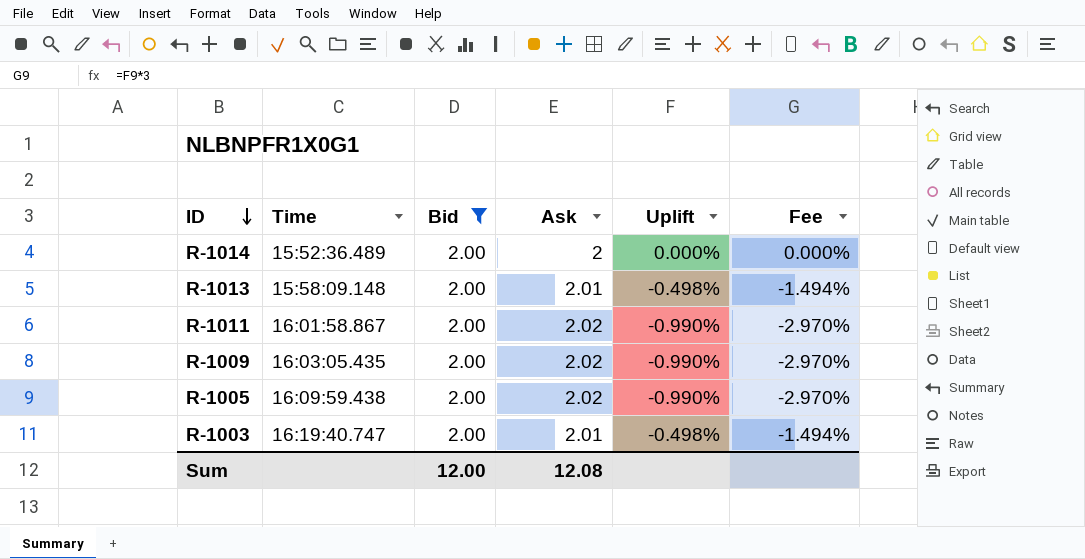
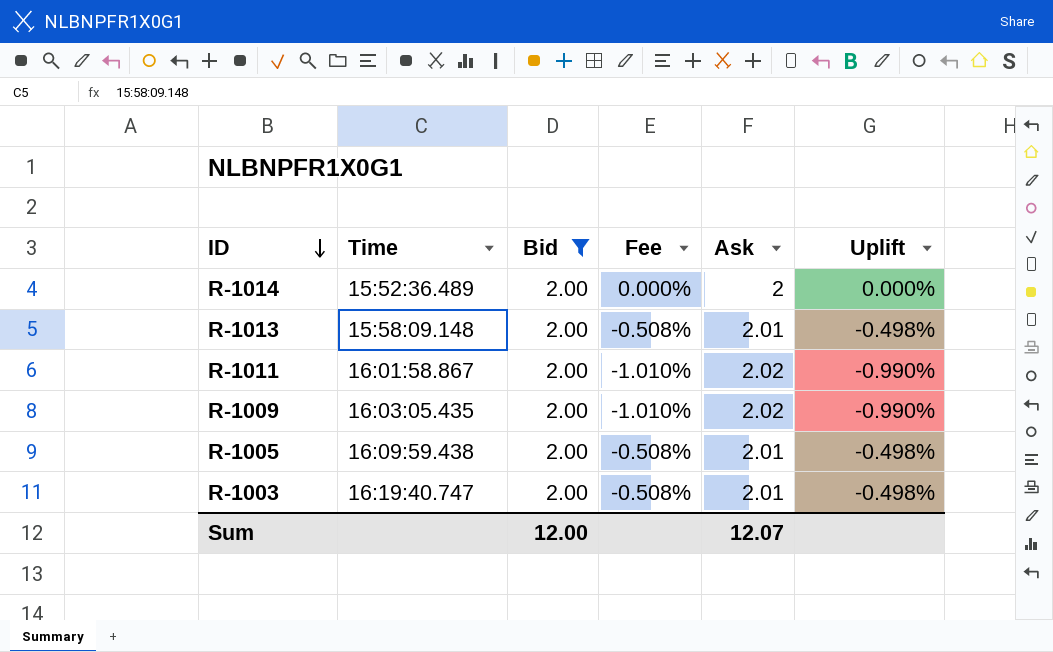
column Fee | formula: [Uplift] * 3 -> [Uplift] * 1.02
column Fee | position: 6 -> 4
R-1005 | Ask: 2.02 -> 2.01
R-1005 | Uplift: -0.990% -> -0.498%
Sum | Ask: 12.08 -> 12.07

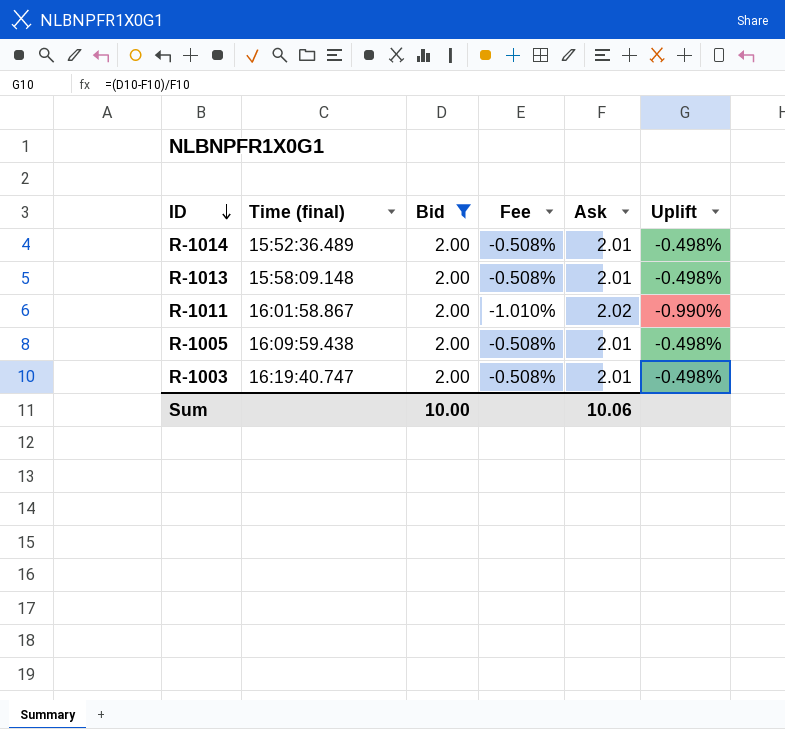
column name: Time -> Time (final)
row R-1009: 16:03:05.435 | 2.00 | -1.010% | 2.02 | -0.990% -> none
R-1014 | Fee: 0.000% -> -0.508%
R-1014 | Ask: 2 -> 2.01
R-1014 | Uplift: 0.000% -> -0.498%
Sum | Bid: 12.00 -> 10.00
Sum | Ask: 12.07 -> 10.06

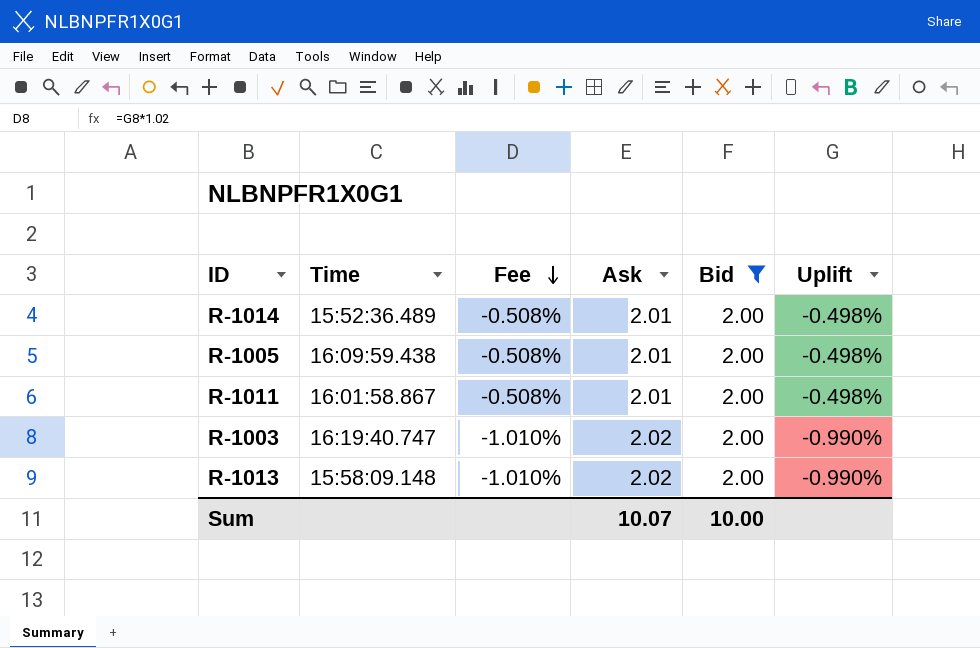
row order: ID descending -> Fee descending
column name: Time (final) -> Time
column Bid | position: 3 -> 5
R-1011 | Fee: -1.010% -> -0.508%
R-1011 | Ask: 2.02 -> 2.01
R-1011 | Uplift: -0.990% -> -0.498%
R-1003 | Fee: -0.508% -> -1.010%
R-1003 | Ask: 2.01 -> 2.02
R-1003 | Uplift: -0.498% -> -0.990%
R-1013 | Fee: -0.508% -> -1.010%
R-1013 | Ask: 2.01 -> 2.02
R-1013 | Uplift: -0.498% -> -0.990%
Sum | Ask: 10.06 -> 10.07

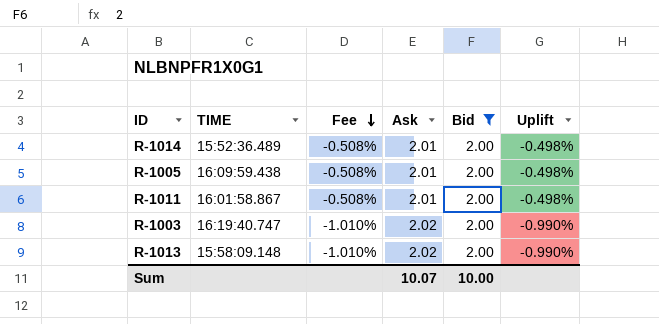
column name: Time -> TIME

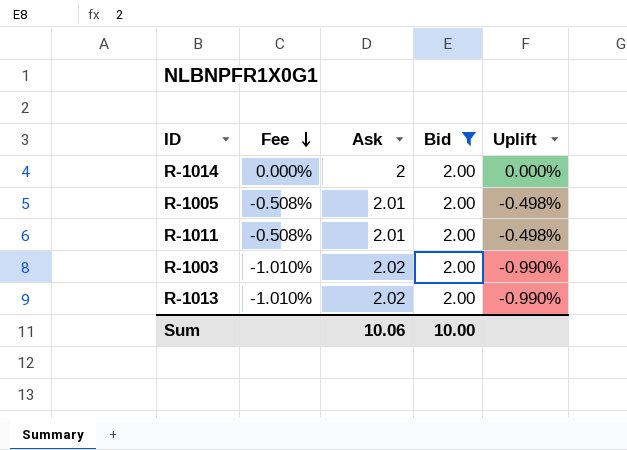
column TIME | position: 2 -> none
R-1014 | Fee: -0.508% -> 0.000%
R-1014 | Ask: 2.01 -> 2
R-1014 | Uplift: -0.498% -> 0.000%
Sum | Ask: 10.07 -> 10.06

